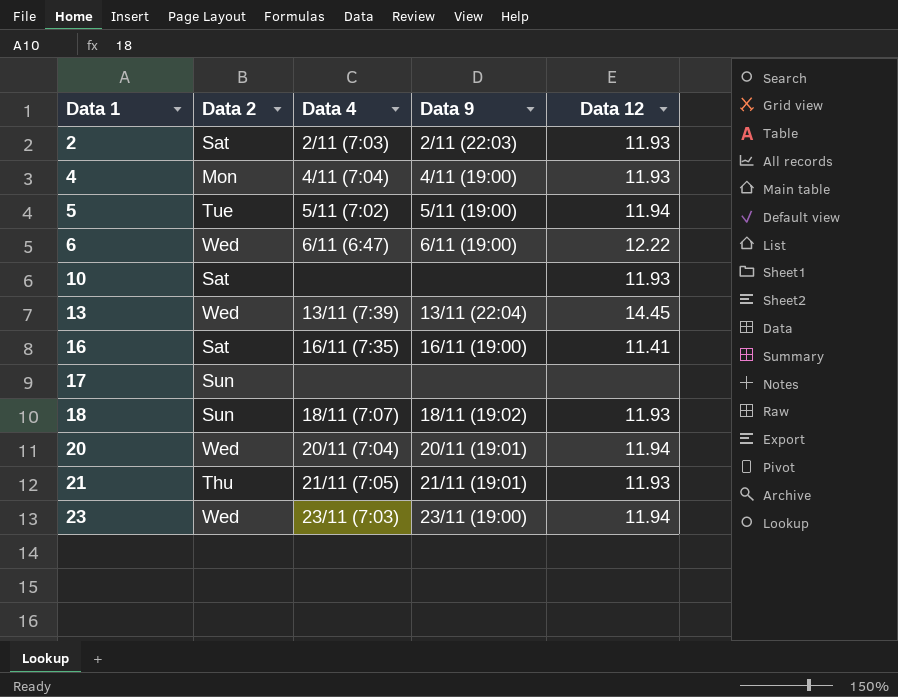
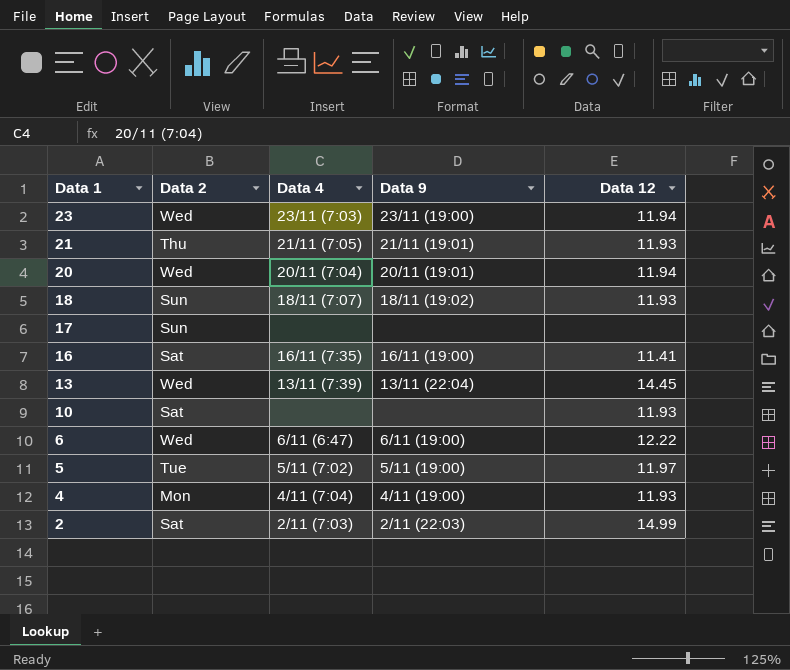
row order: Data 1 ascending -> Data 1 descending
5 | Data 12: 11.94 -> 11.97
2 | Data 12: 11.93 -> 14.99

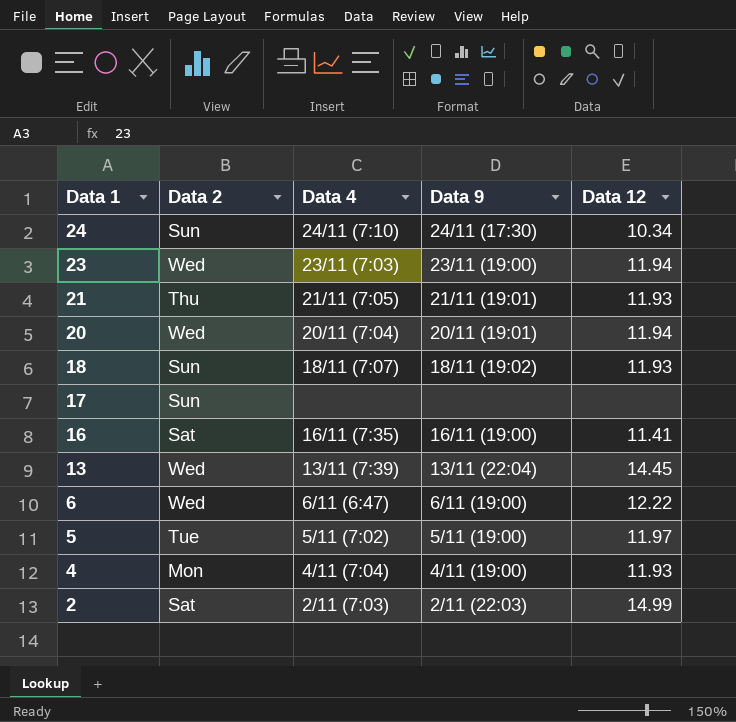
row 10: Sat | none | none | 11.93 -> none
row 24: none -> Sun | 24/11 (7:10) | 24/11 (17:30) | 10.34

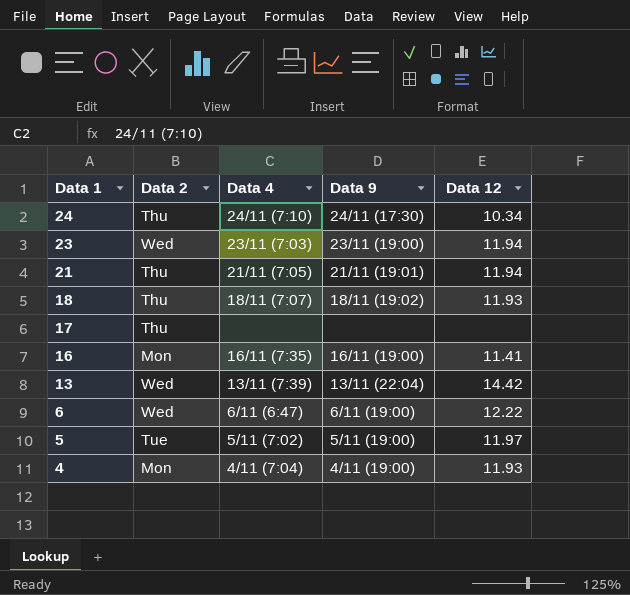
row 20: Wed | 20/11 (7:04) | 20/11 (19:01) | 11.94 -> none
row 2: Sat | 2/11 (7:03) | 2/11 (22:03) | 14.99 -> none
24 | Data 2: Sun -> Thu
21 | Data 12: 11.93 -> 11.94
18 | Data 2: Sun -> Thu
17 | Data 2: Sun -> Thu
16 | Data 2: Sat -> Mon
13 | Data 12: 14.45 -> 14.42

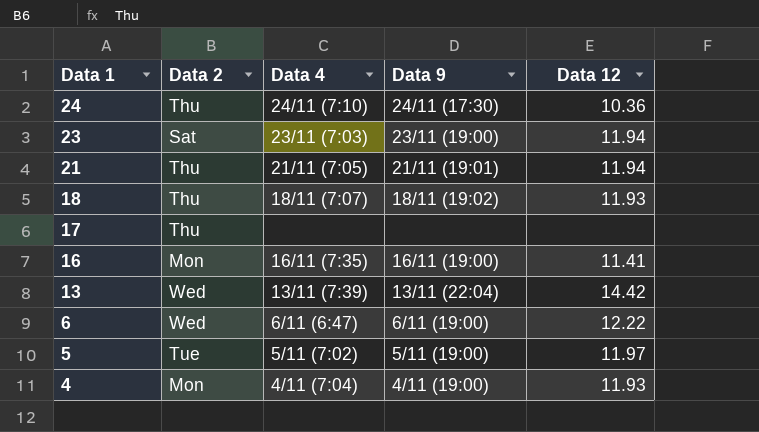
24 | Data 12: 10.34 -> 10.36
23 | Data 2: Wed -> Sat

